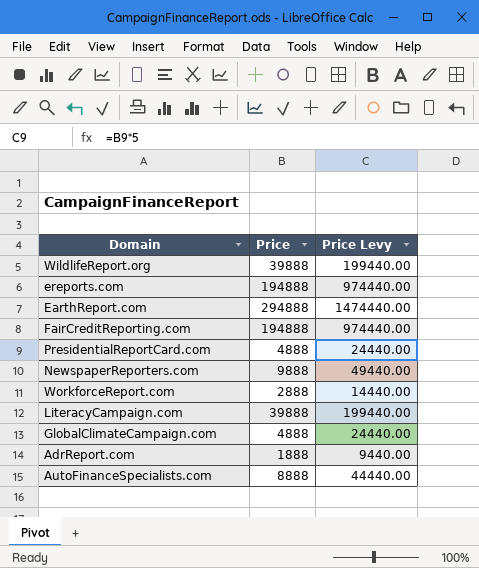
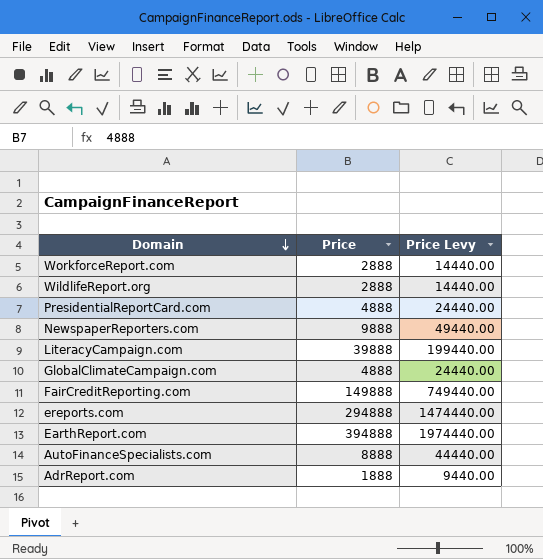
row order: none -> Domain descending
WildlifeReport.org | Price: 39888 -> 2888
WildlifeReport.org | Price Levy: 199440.00 -> 14440.00
FairCreditReporting.com | Price: 194888 -> 149888
FairCreditReporting.com | Price Levy: 974440.00 -> 749440.00
ereports.com | Price: 194888 -> 294888
ereports.com | Price Levy: 974440.00 -> 1474440.00
EarthReport.com | Price: 294888 -> 394888
EarthReport.com | Price Levy: 1474440.00 -> 1974440.00

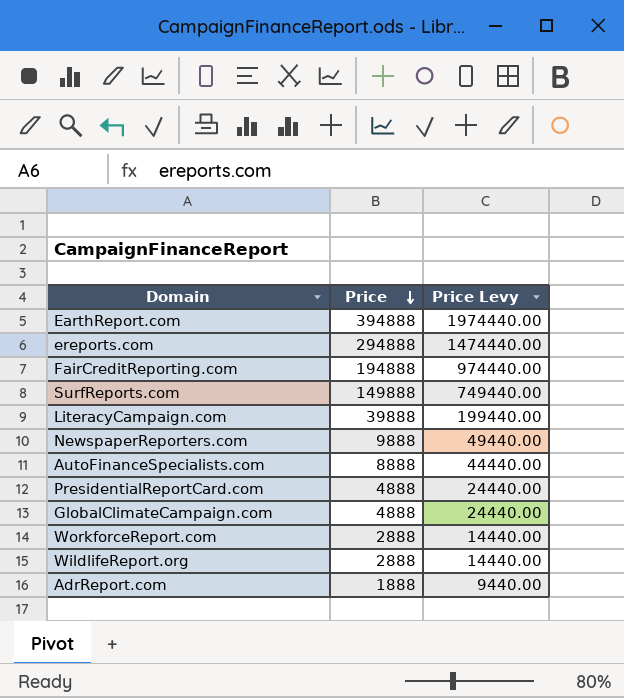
row order: Domain descending -> Price descending
FairCreditReporting.com | Price: 149888 -> 194888
FairCreditReporting.com | Price Levy: 749440.00 -> 974440.00
row SurfReports.com: none -> 149888 | 749440.00

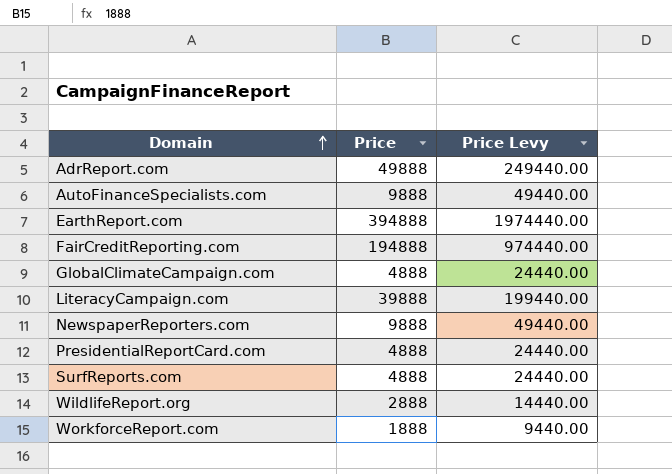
row order: Price descending -> Domain ascending
row ereports.com: 294888 | 1474440.00 -> none
AdrReport.com | Price: 1888 -> 49888
AdrReport.com | Price Levy: 9440.00 -> 249440.00
AutoFinanceSpecialists.com | Price: 8888 -> 9888
AutoFinanceSpecialists.com | Price Levy: 44440.00 -> 49440.00
SurfReports.com | Price: 149888 -> 4888
SurfReports.com | Price Levy: 749440.00 -> 24440.00
WorkforceReport.com | Price: 2888 -> 1888
WorkforceReport.com | Price Levy: 14440.00 -> 9440.00

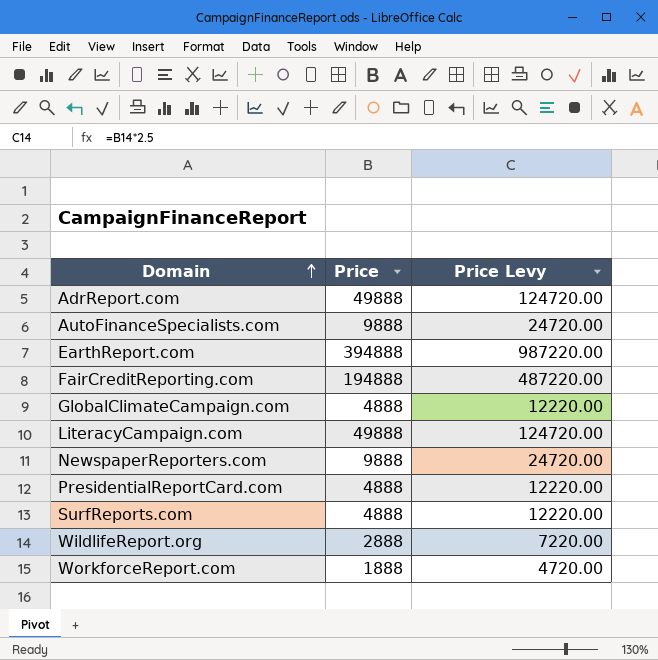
column Price Levy | formula: [Price] * 5 -> [Price] * 2.5
LiteracyCampaign.com | Price: 39888 -> 49888

